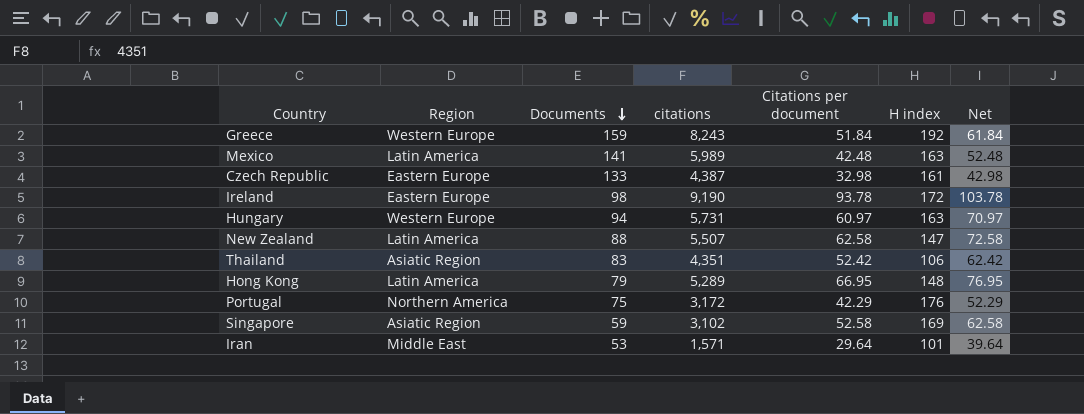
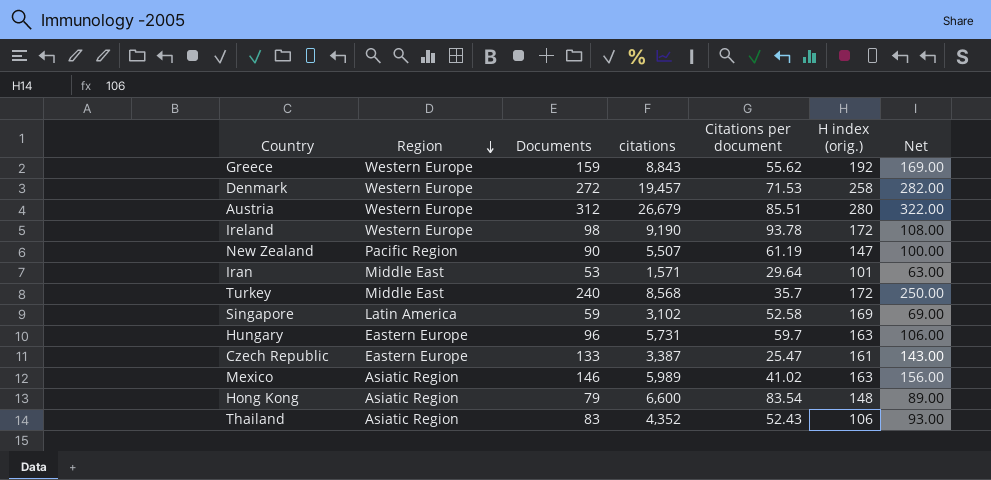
row order: Documents descending -> Region descending
column name: H index -> H index (orig.)
column Net | formula: [Citations per document] + 10 -> [Documents] + 10
row Portugal: Northern America | 75 | 3,172 | 42.29 | 176 | 52.29 -> none
Greece | citations: 8,243 -> 8,843
Greece | Citations per document: 51.84 -> 55.62
row Denmark: none -> Western Europe | 272 | 19,457 | 71.53 | 258 | 282.00
row Austria: none -> Western Europe | 312 | 26,679 | 85.51 | 280 | 322.00
Ireland | Region: Eastern Europe -> Western Europe
New Zealand | Region: Latin America -> Pacific Region
New Zealand | Documents: 88 -> 90
New Zealand | Citations per document: 62.58 -> 61.19
row Turkey: none -> Middle East | 240 | 8,568 | 35.7 | 172 | 250.00
Singapore | Region: Asiatic Region -> Latin America
Hungary | Region: Western Europe -> Eastern Europe
Hungary | Documents: 94 -> 96
Hungary | Citations per document: 60.97 -> 59.7
Czech Republic | citations: 4,387 -> 3,387
Czech Republic | Citations per document: 32.98 -> 25.47
Mexico | Region: Latin America -> Asiatic Region
Mexico | Documents: 141 -> 146
Mexico | Citations per document: 42.48 -> 41.02
Hong Kong | Region: Latin America -> Asiatic Region
Hong Kong | citations: 5,289 -> 6,600
Hong Kong | Citations per document: 66.95 -> 83.54
Thailand | citations: 4,351 -> 4,352
Thailand | Citations per document: 52.42 -> 52.43

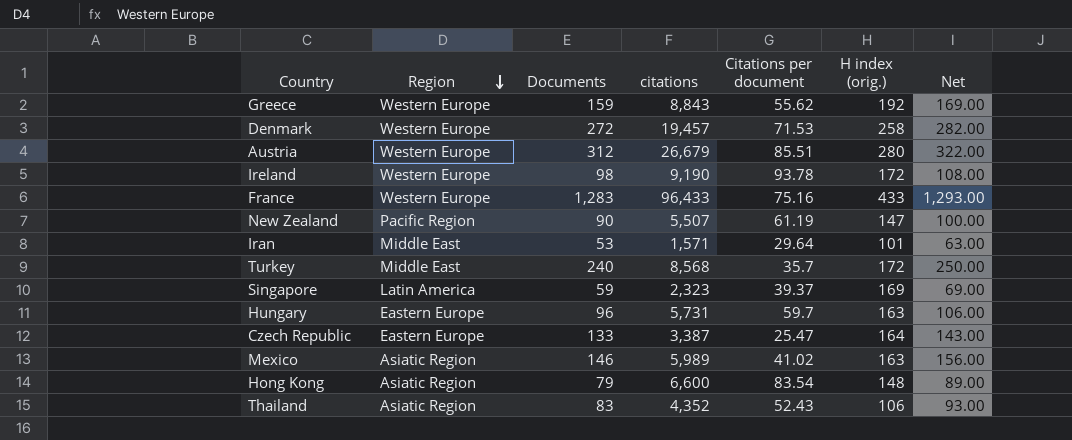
row France: none -> Western Europe | 1,283 | 96,433 | 75.16 | 433 | 1,293.00
Singapore | citations: 3,102 -> 2,323
Singapore | Citations per document: 52.58 -> 39.37
Czech Republic | H index (orig.): 161 -> 164

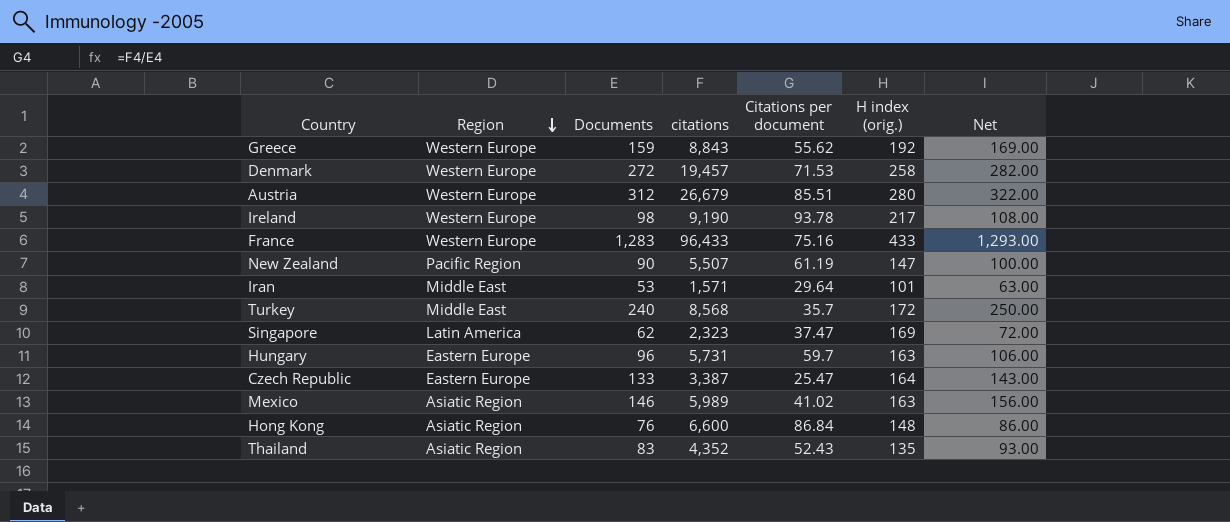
Ireland | H index (orig.): 172 -> 217
Singapore | Documents: 59 -> 62
Singapore | Citations per document: 39.37 -> 37.47
Singapore | Net: 69.00 -> 72.00
Hong Kong | Documents: 79 -> 76
Hong Kong | Citations per document: 83.54 -> 86.84
Hong Kong | Net: 89.00 -> 86.00
Thailand | H index (orig.): 106 -> 135

